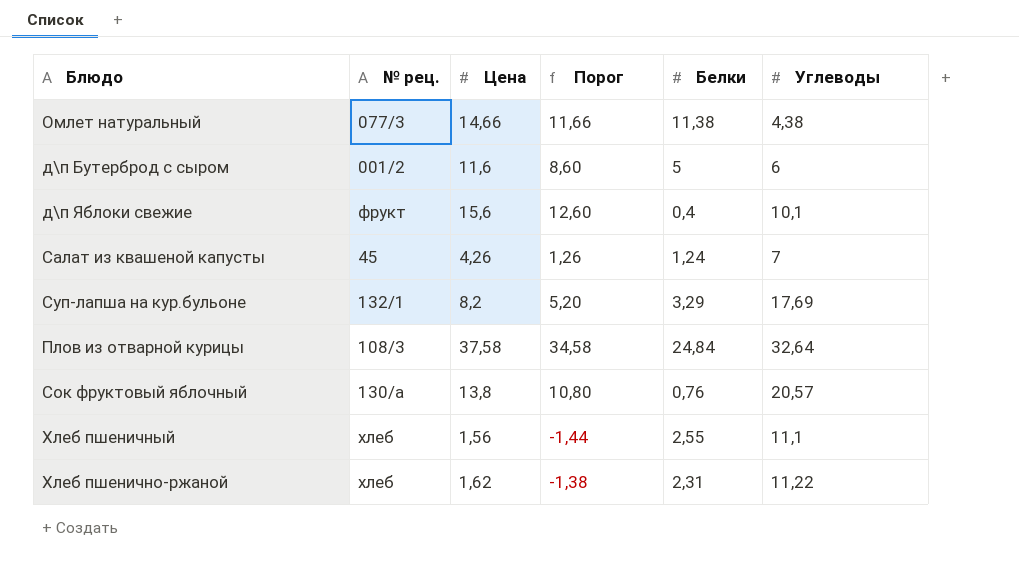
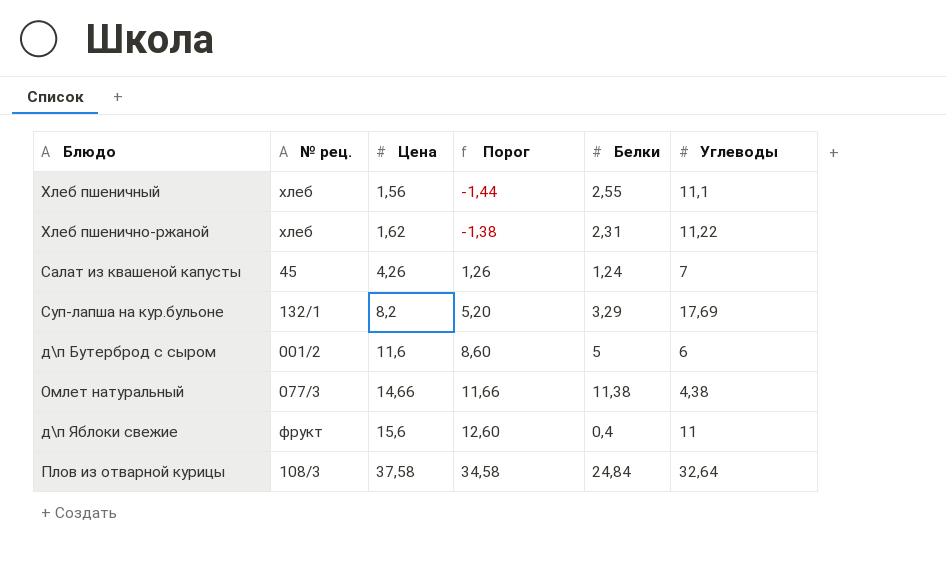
row order: none -> Цена ascending
row Сок фруктовый яблочный: 130/а | 13,8 | 10,80 | 0,76 | 20,57 -> none
д\п Яблоки свежие | Углеводы: 10,1 -> 11

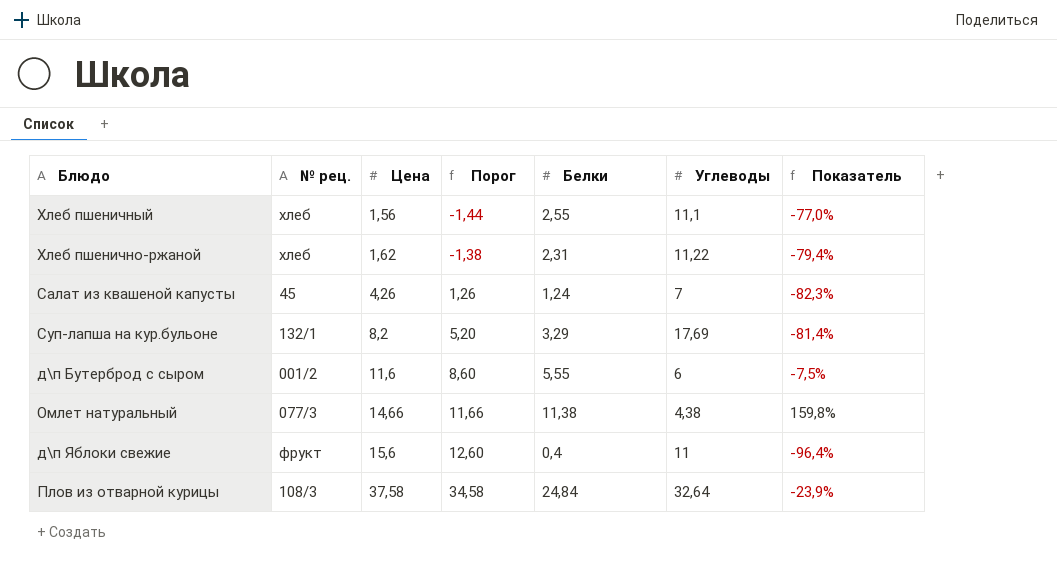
column Показатель | formula: none -> ([Белки] - [Углеводы]) / [Углеводы]
д\п Бутерброд с сыром | Белки: 5 -> 5,55

